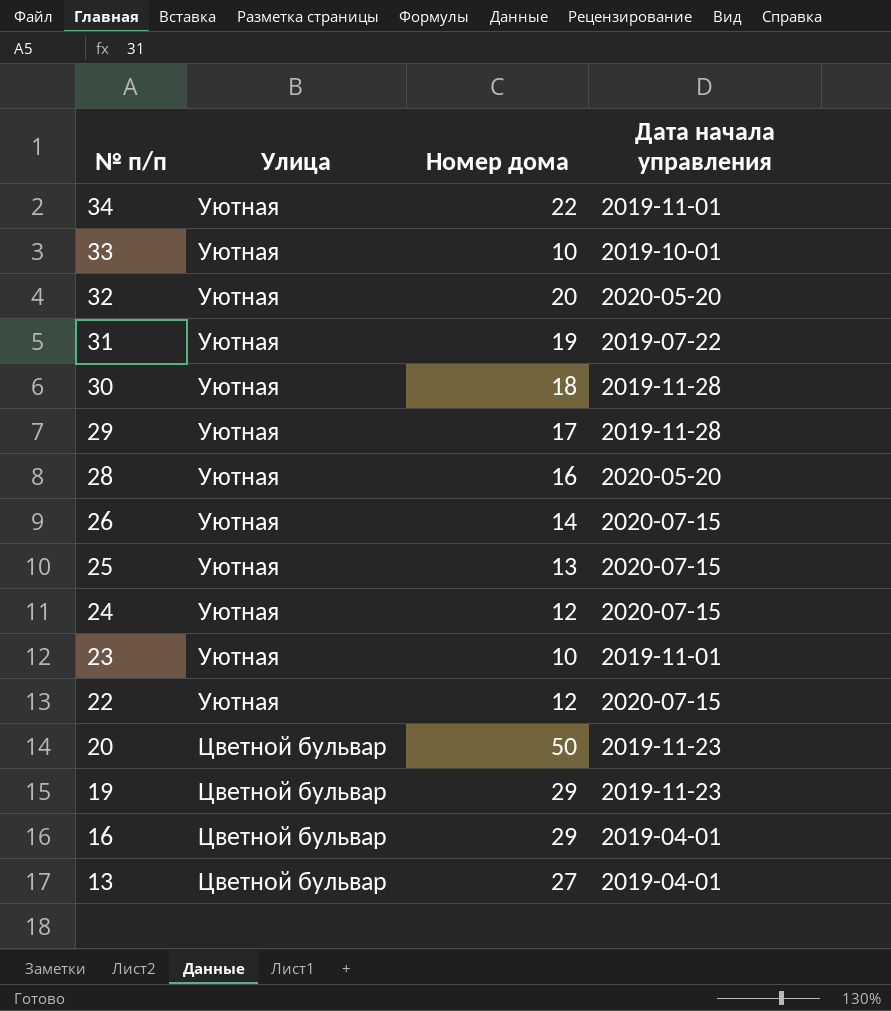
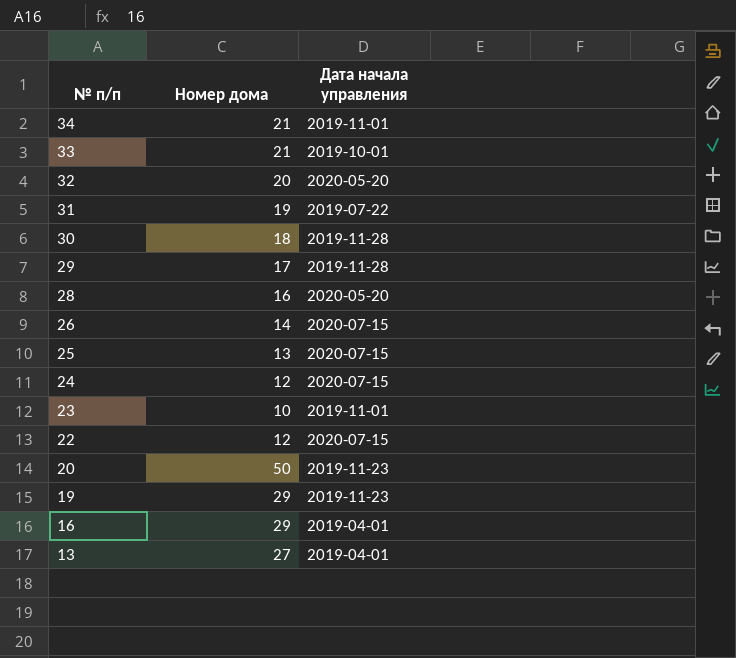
column Улица | position: 2 -> none
34 | Номер дома: 22 -> 21
33 | Номер дома: 10 -> 21

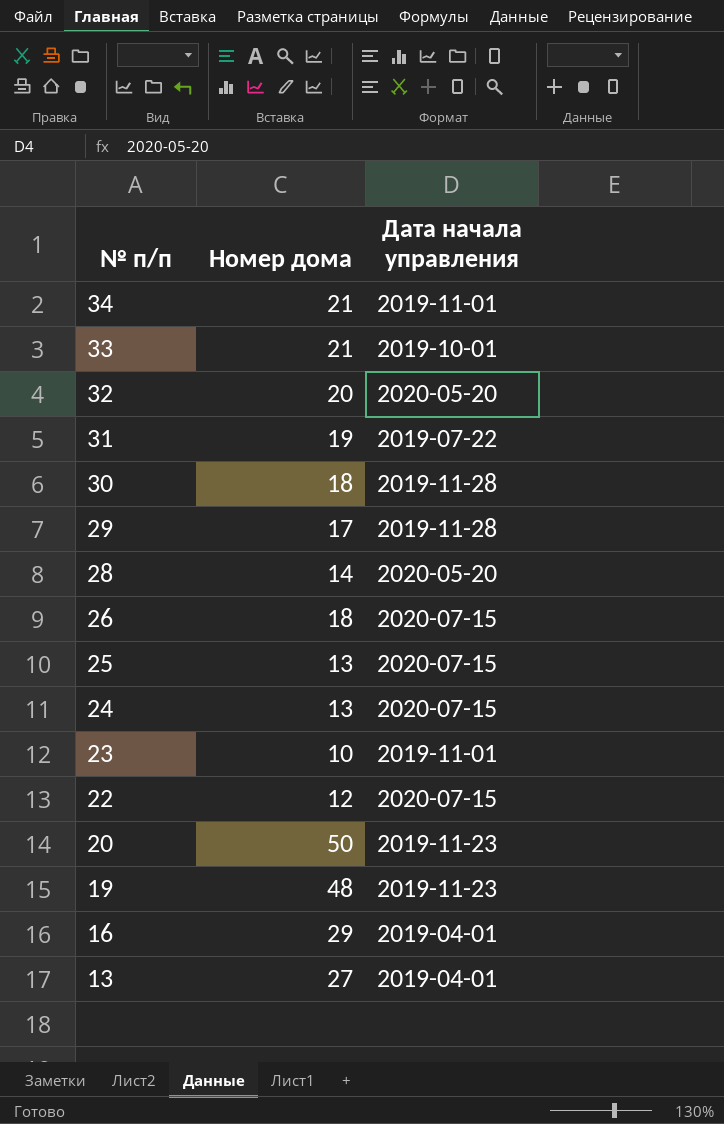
28 | Номер дома: 16 -> 14
26 | Номер дома: 14 -> 18
24 | Номер дома: 12 -> 13
19 | Номер дома: 29 -> 48

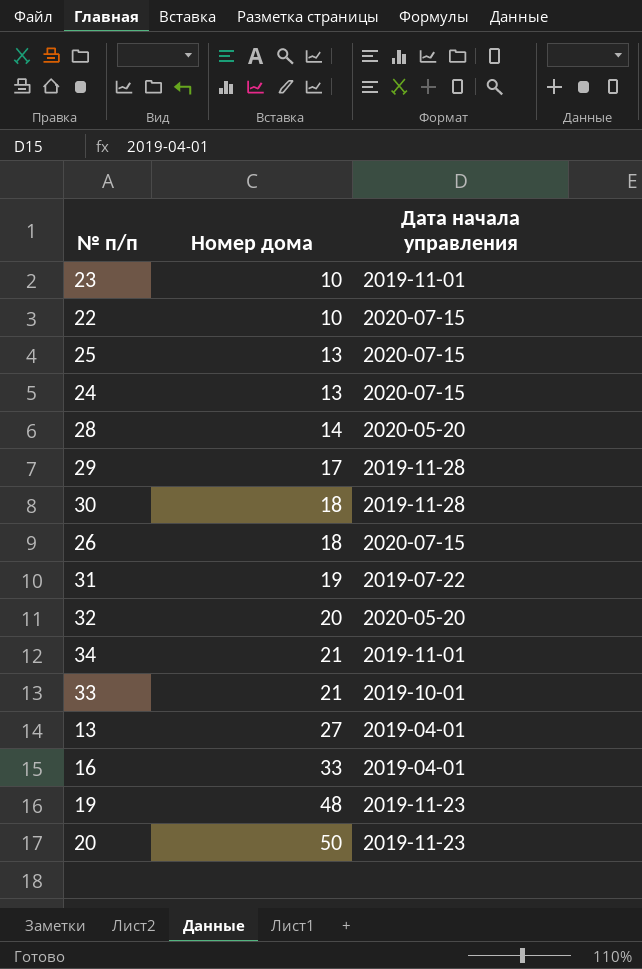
row order: № п/п descending -> Номер дома ascending
22 | Номер дома: 12 -> 10
16 | Номер дома: 29 -> 33

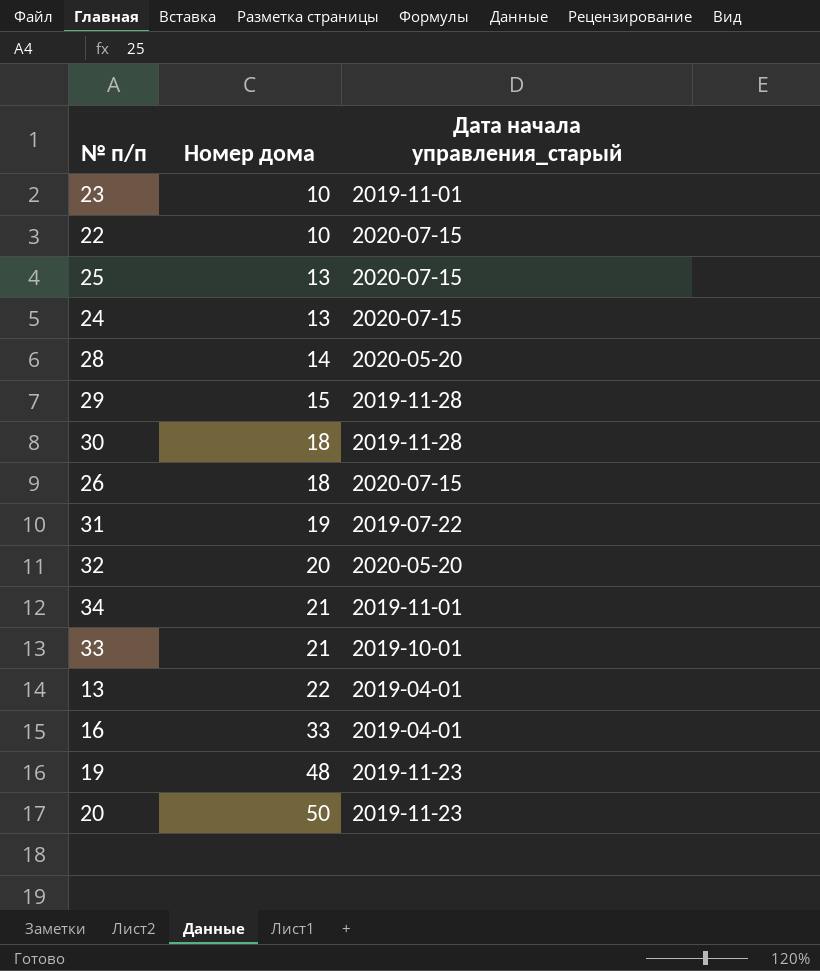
column name: Дата начала управления -> Дата начала управления_старый
29 | Номер дома: 17 -> 15
13 | Номер дома: 27 -> 22

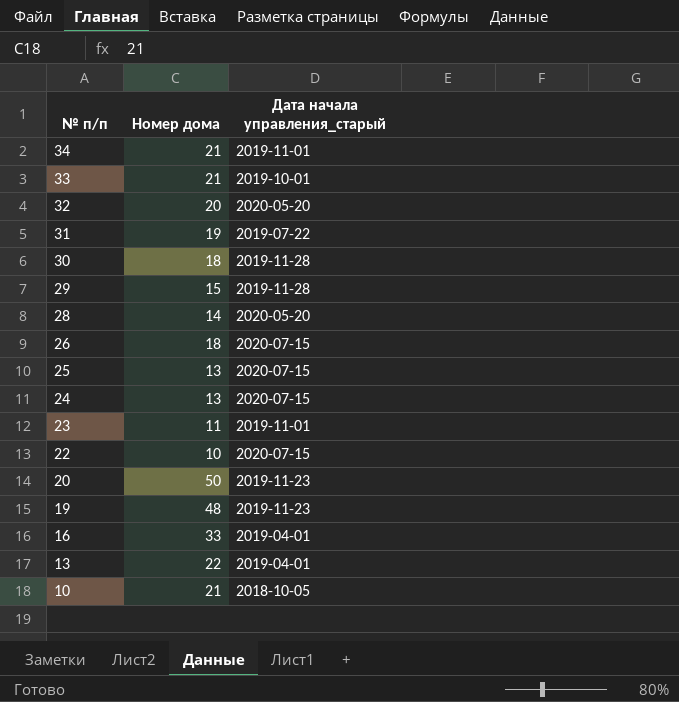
row order: Номер дома ascending -> № п/п descending
23 | Номер дома: 10 -> 11
row 10: none -> 21 | 2018-10-05

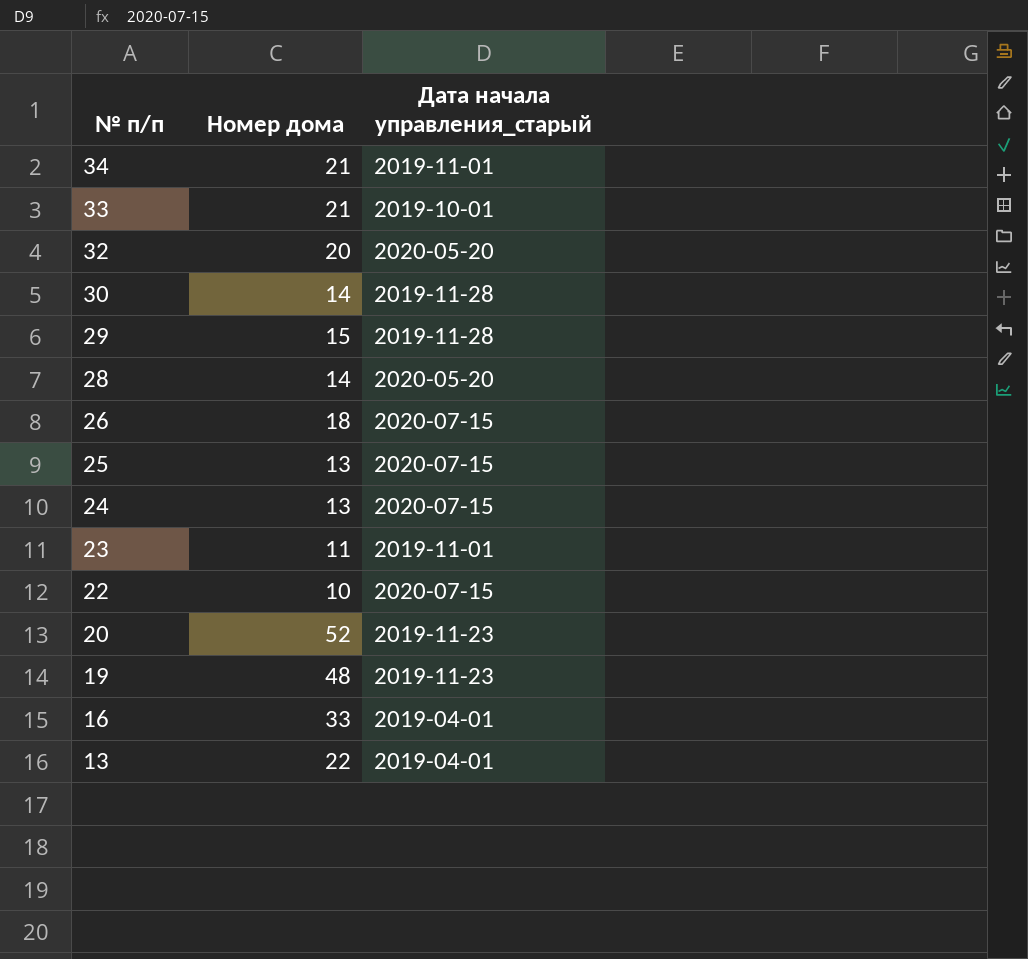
row 31: 19 | 2019-07-22 -> none
row 10: 21 | 2018-10-05 -> none
30 | Номер дома: 18 -> 14
20 | Номер дома: 50 -> 52

